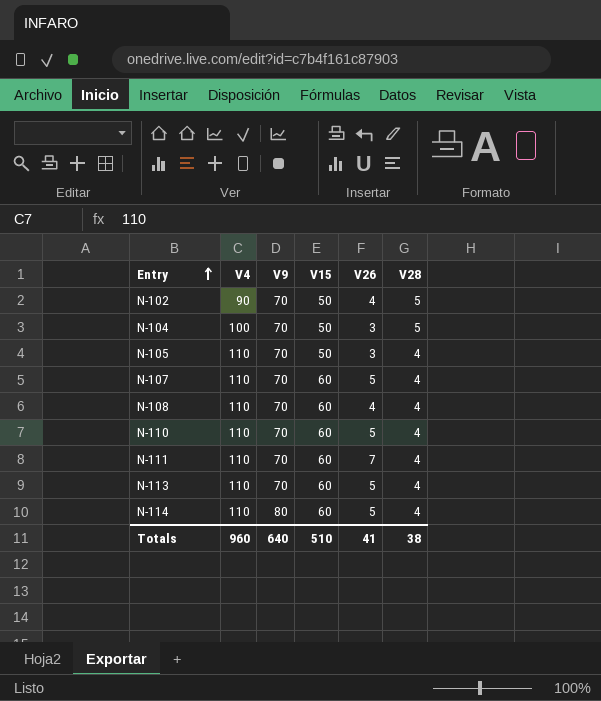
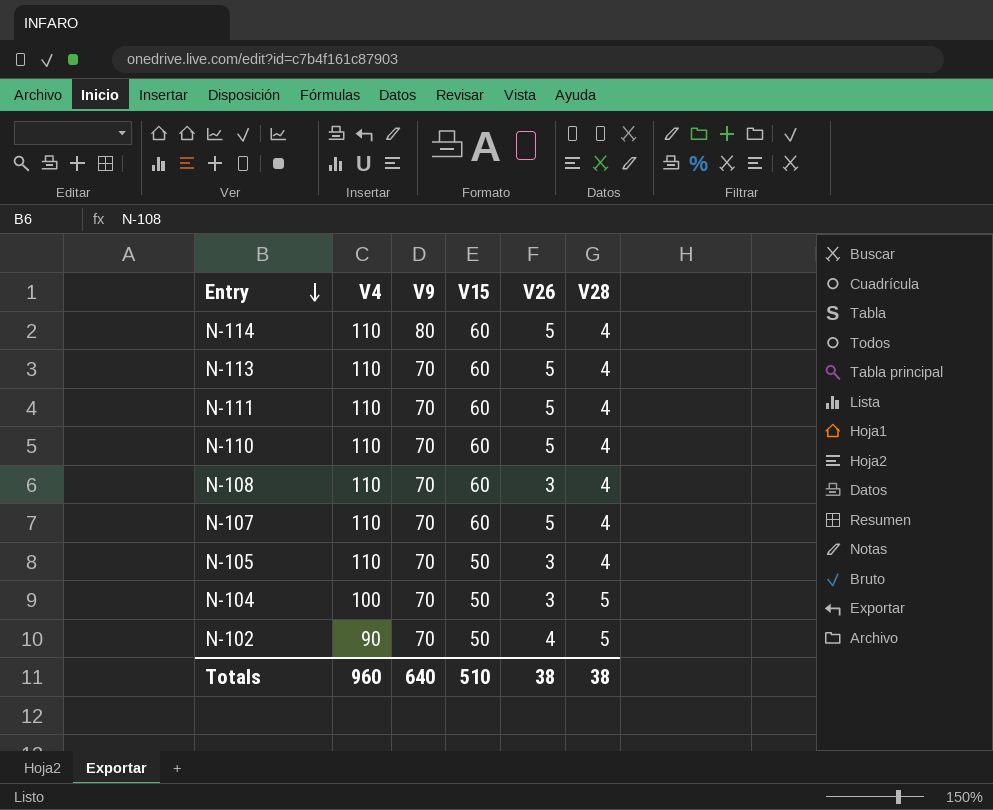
row order: Entry ascending -> Entry descending
N-111 | V26: 7 -> 5
N-108 | V26: 4 -> 3
Totals | V26: 41 -> 38

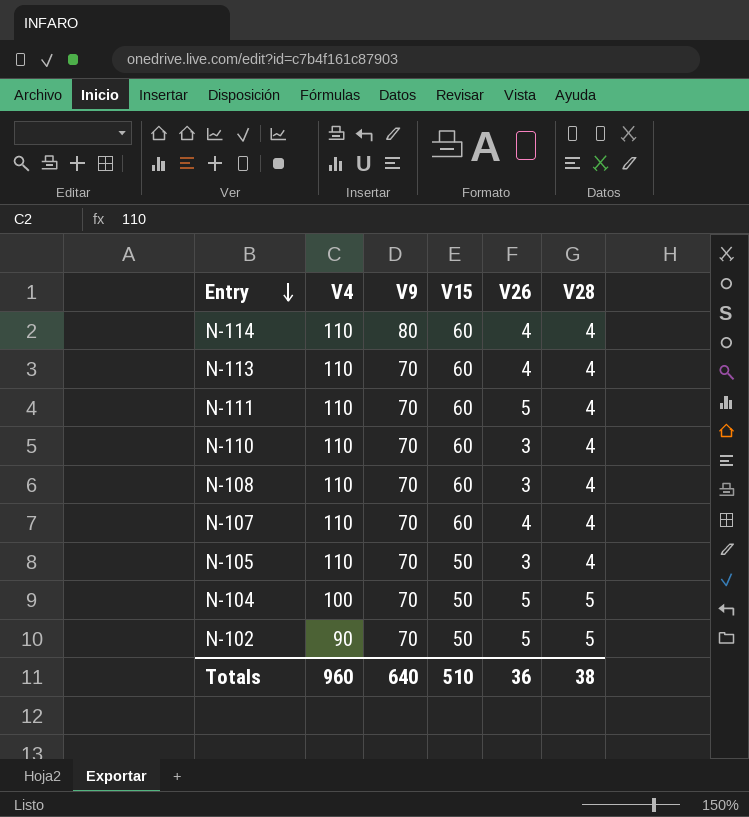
N-114 | V26: 5 -> 4
N-113 | V26: 5 -> 4
N-110 | V26: 5 -> 3
N-107 | V26: 5 -> 4
N-104 | V26: 3 -> 5
N-102 | V26: 4 -> 5
Totals | V26: 38 -> 36

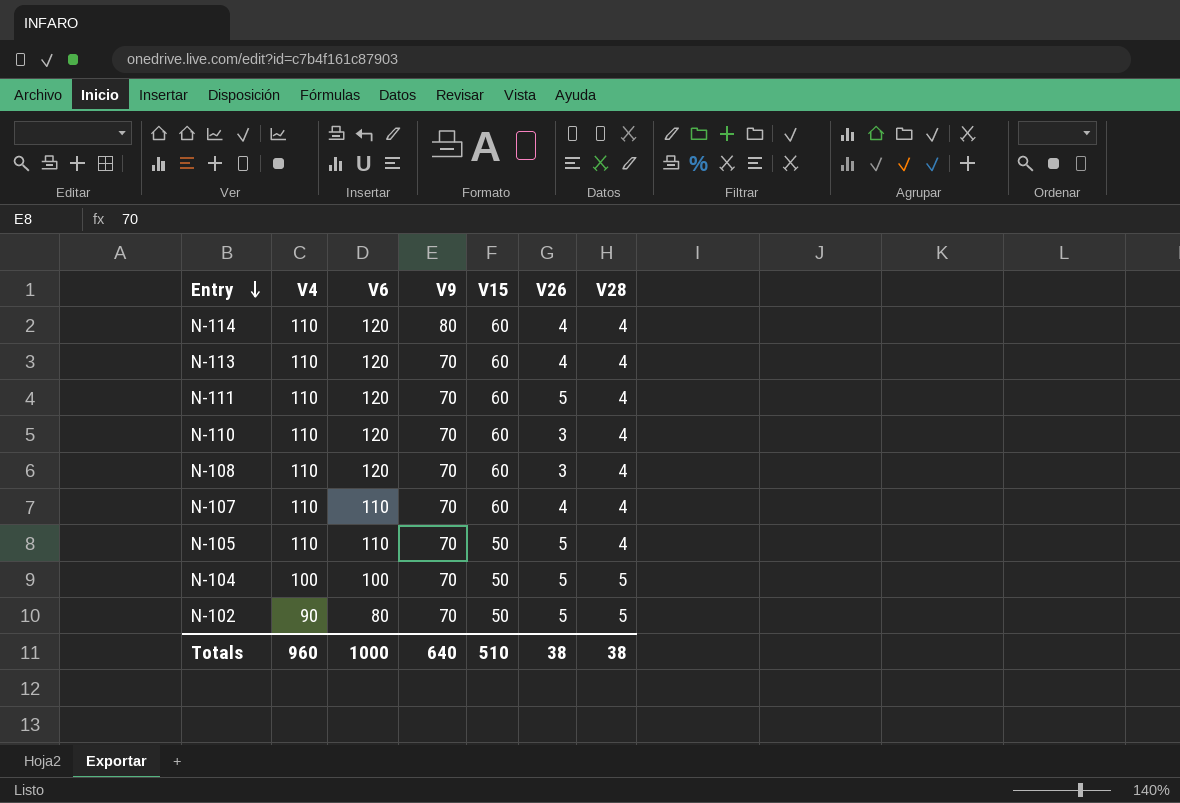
column V6 | position: none -> 3
N-105 | V26: 3 -> 5
Totals | V26: 36 -> 38

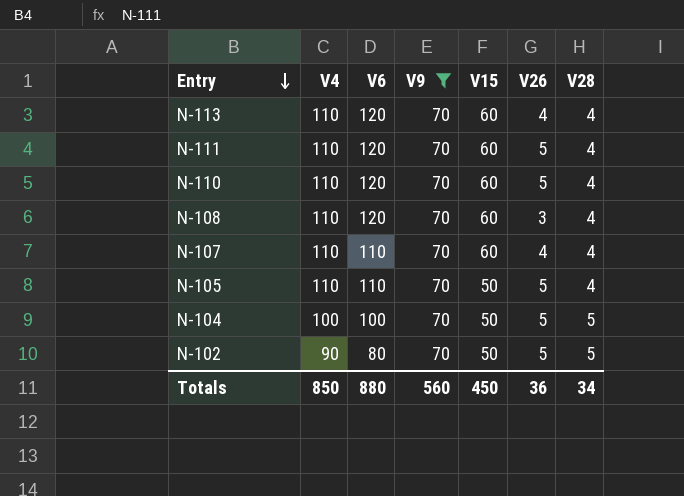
filter: none -> V9 = 70
N-110 | V26: 3 -> 5
Totals | V4: 960 -> 850
Totals | V6: 1000 -> 880
Totals | V9: 640 -> 560
Totals | V15: 510 -> 450
Totals | V26: 38 -> 36
Totals | V28: 38 -> 34

